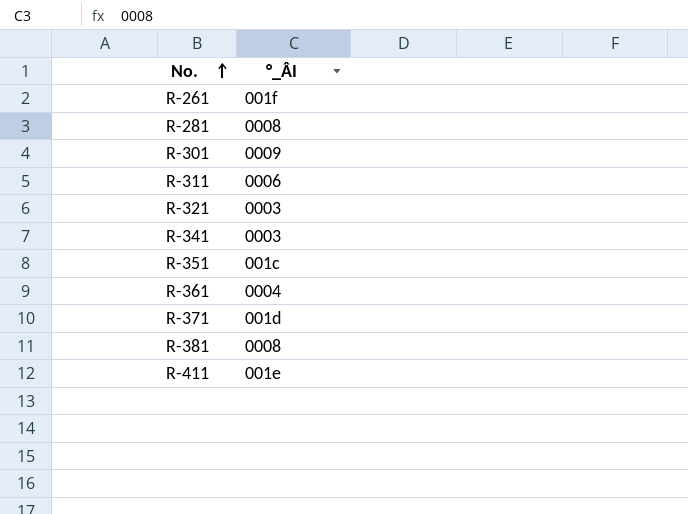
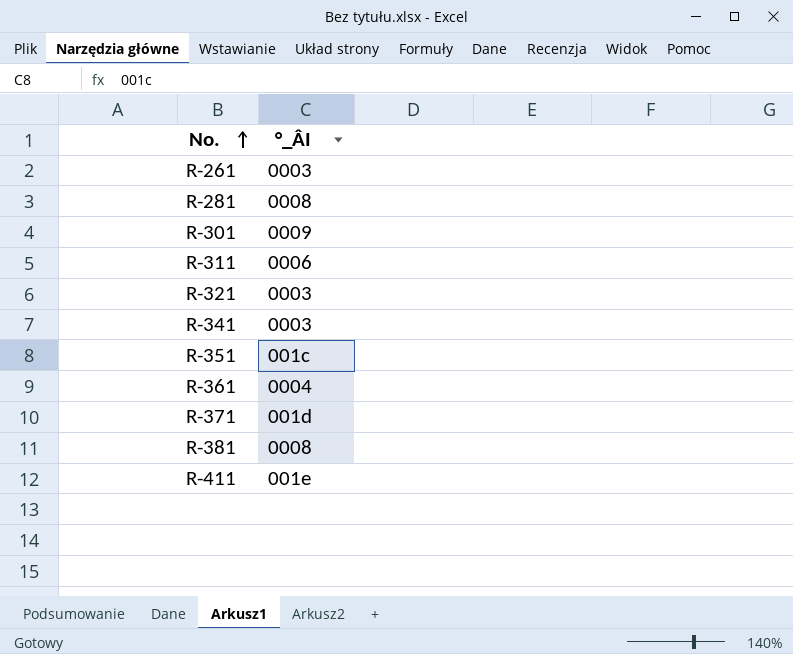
R-261 | °_ÂI: 001f -> 0003

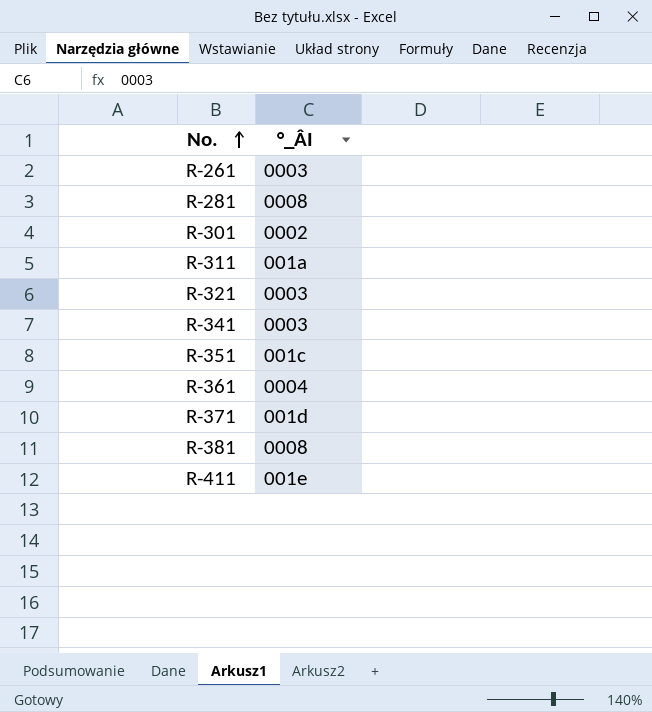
R-301 | °_ÂI: 0009 -> 0002
R-311 | °_ÂI: 0006 -> 001a

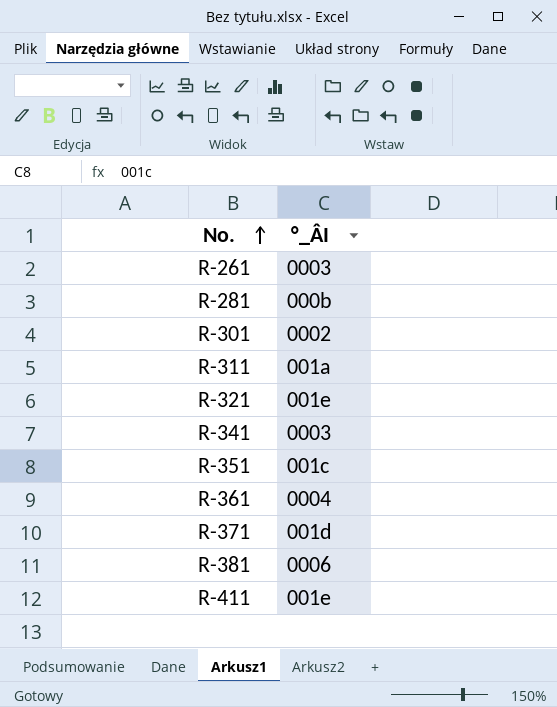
R-281 | °_ÂI: 0008 -> 000b
R-321 | °_ÂI: 0003 -> 001e
R-381 | °_ÂI: 0008 -> 0006

